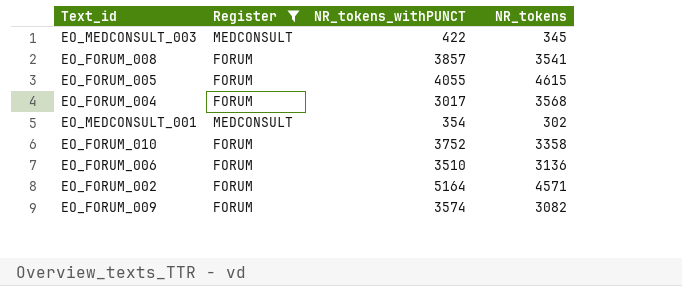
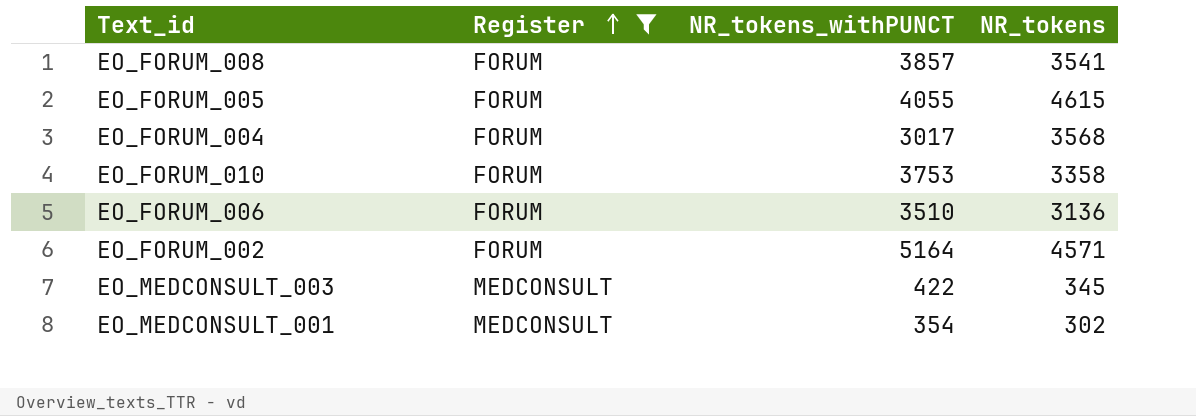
row order: none -> Register ascending
row EO_FORUM_009: FORUM | 3574 | 3082 -> none
EO_FORUM_010 | NR_tokens_withPUNCT: 3752 -> 3753

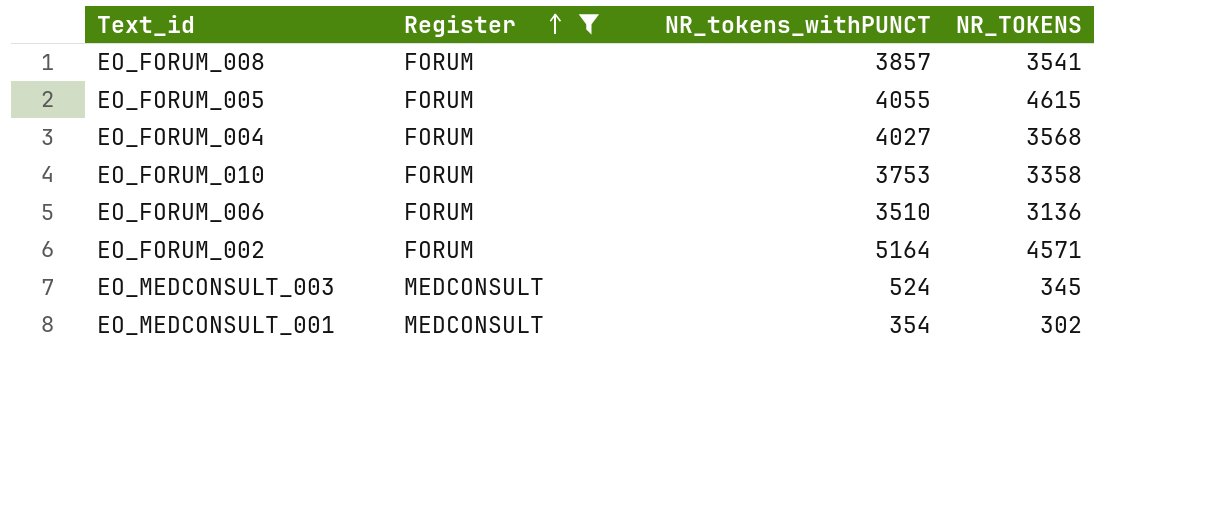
column name: NR_tokens -> NR_TOKENS
EO_FORUM_004 | NR_tokens_withPUNCT: 3017 -> 4027
EO_MEDCONSULT_003 | NR_tokens_withPUNCT: 422 -> 524

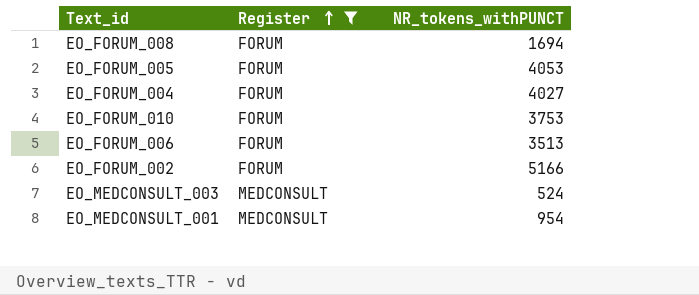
column NR_TOKENS | position: 4 -> none
EO_FORUM_008 | NR_tokens_withPUNCT: 3857 -> 1694
EO_FORUM_005 | NR_tokens_withPUNCT: 4055 -> 4053
EO_FORUM_006 | NR_tokens_withPUNCT: 3510 -> 3513
EO_FORUM_002 | NR_tokens_withPUNCT: 5164 -> 5166
EO_MEDCONSULT_001 | NR_tokens_withPUNCT: 354 -> 954

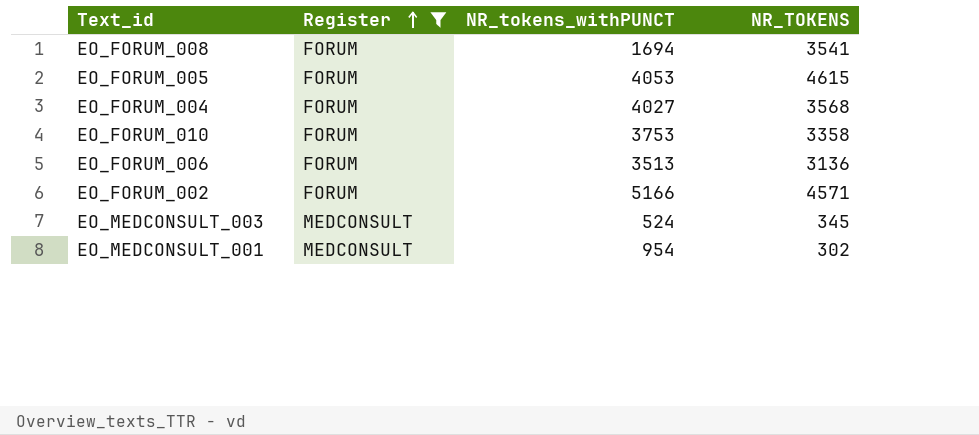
column NR_TOKENS | position: none -> 4

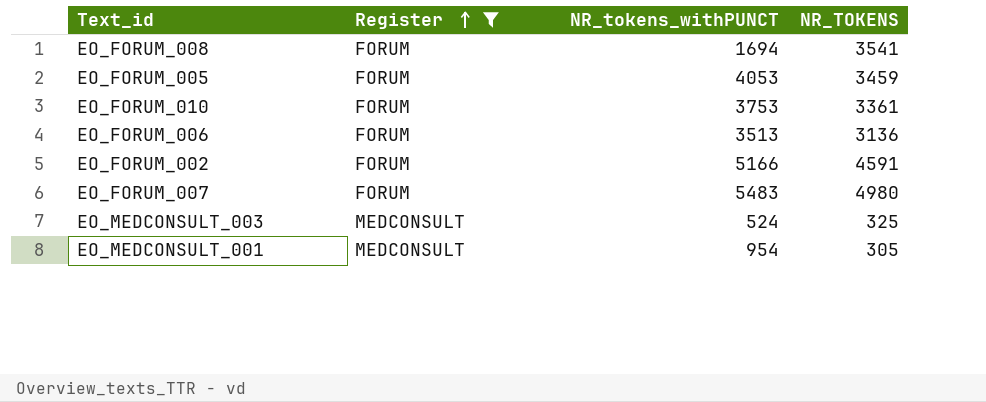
row EO_FORUM_004: FORUM | 4027 | 3568 -> none
EO_FORUM_005 | NR_TOKENS: 4615 -> 3459
EO_FORUM_010 | NR_TOKENS: 3358 -> 3361
EO_FORUM_002 | NR_TOKENS: 4571 -> 4591
row EO_FORUM_007: none -> FORUM | 5483 | 4980
EO_MEDCONSULT_003 | NR_TOKENS: 345 -> 325
EO_MEDCONSULT_001 | NR_TOKENS: 302 -> 305

